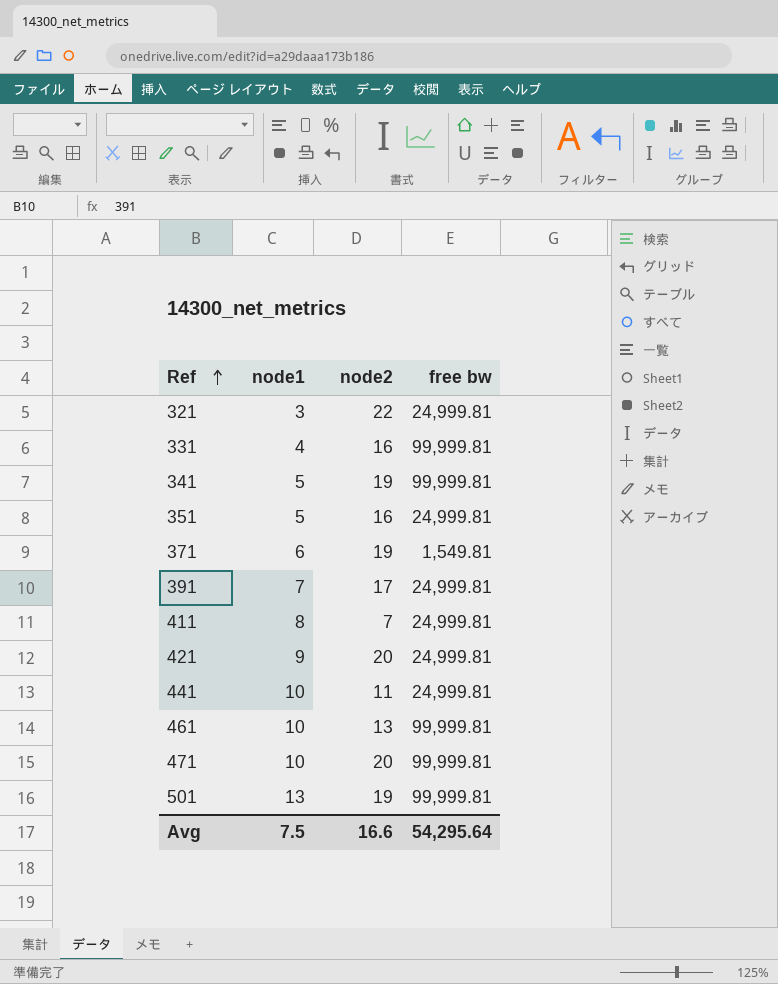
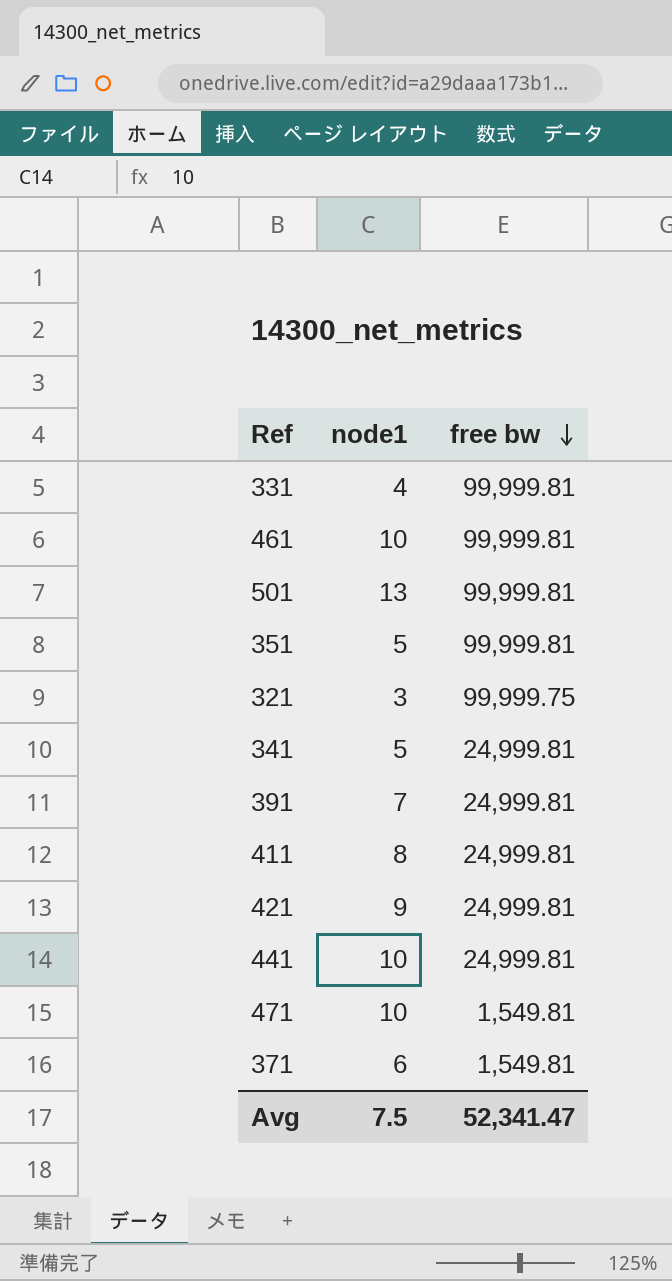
row order: Ref ascending -> free bw descending
column node2 | position: 3 -> none
351 | free bw: 24,999.81 -> 99,999.81
321 | free bw: 24,999.81 -> 99,999.75
341 | free bw: 99,999.81 -> 24,999.81
471 | free bw: 99,999.81 -> 1,549.81
Avg | free bw: 54,295.64 -> 52,341.47

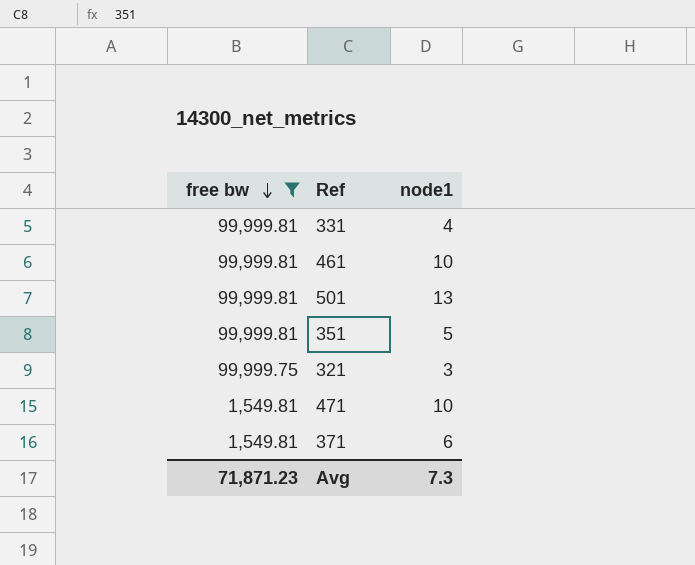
filter: none -> free bw != 24,999.81
column free bw | position: 3 -> 1
Avg | free bw: 52,341.47 -> 71,871.23
Avg | node1: 7.5 -> 7.3

